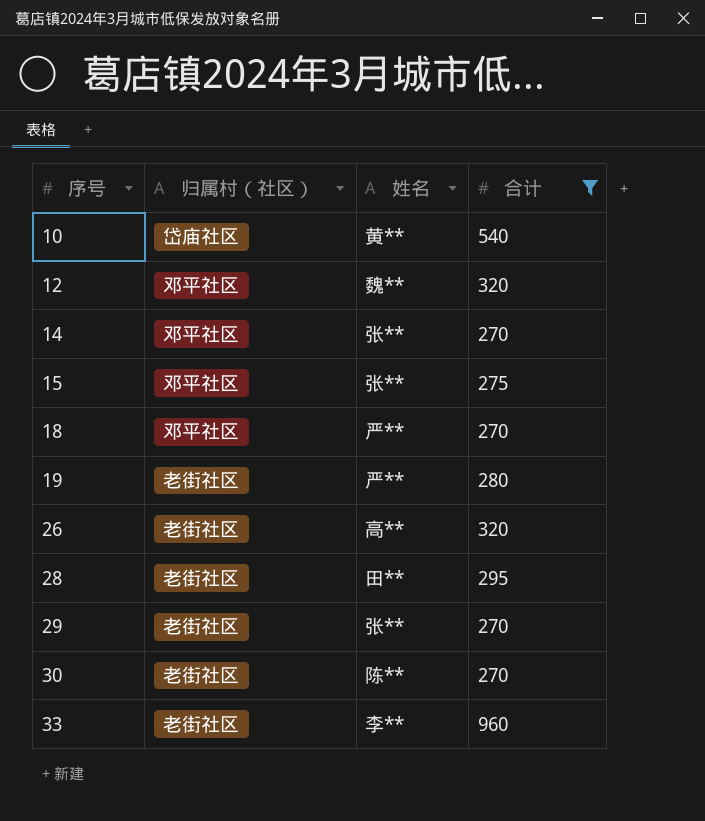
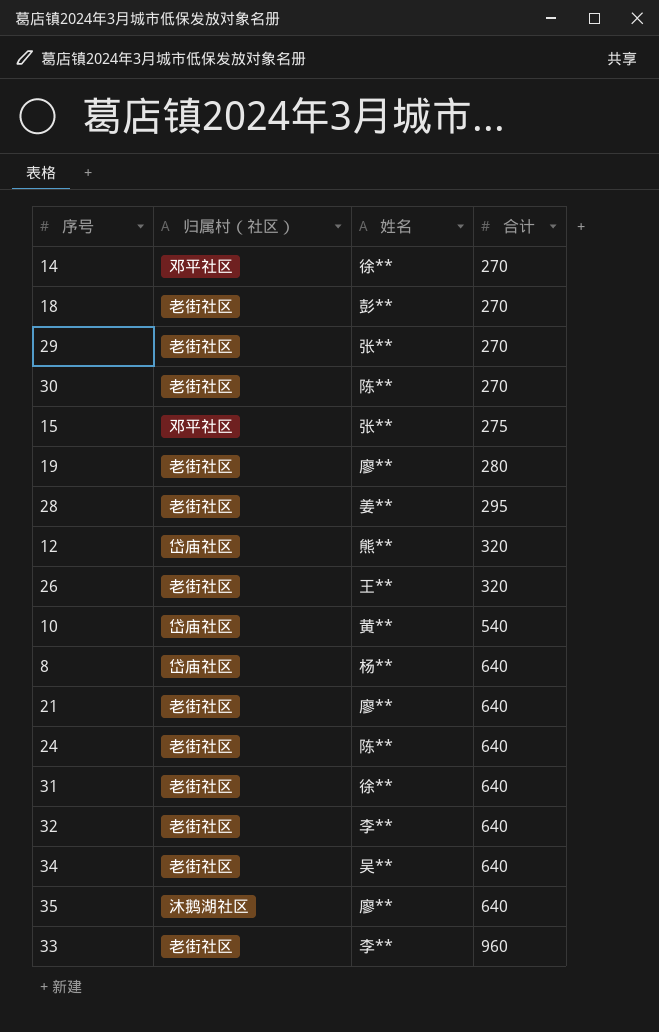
filter: 合计 != 640 -> none
row order: 序号 ascending -> 合计 ascending
14 | 姓名: 张** -> 徐**
18 | 归属村（社区）: 邓平社区 -> 老街社区
18 | 姓名: 严** -> 彭**
19 | 姓名: 严** -> 廖**
28 | 姓名: 田** -> 姜**
12 | 归属村（社区）: 邓平社区 -> 岱庙社区
12 | 姓名: 魏** -> 熊**
26 | 姓名: 高** -> 王**

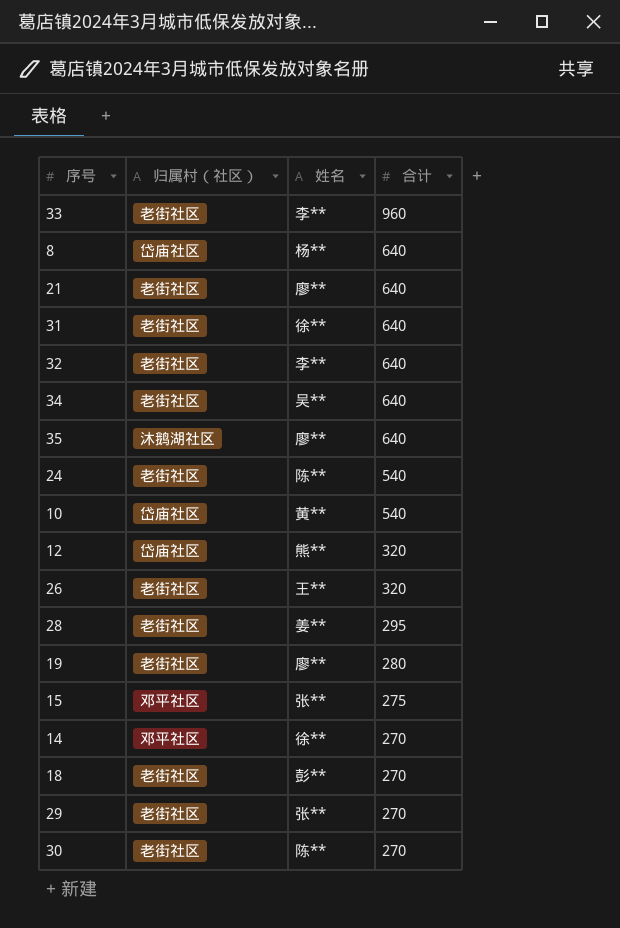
row order: 合计 ascending -> 合计 descending
24 | 合计: 640 -> 540

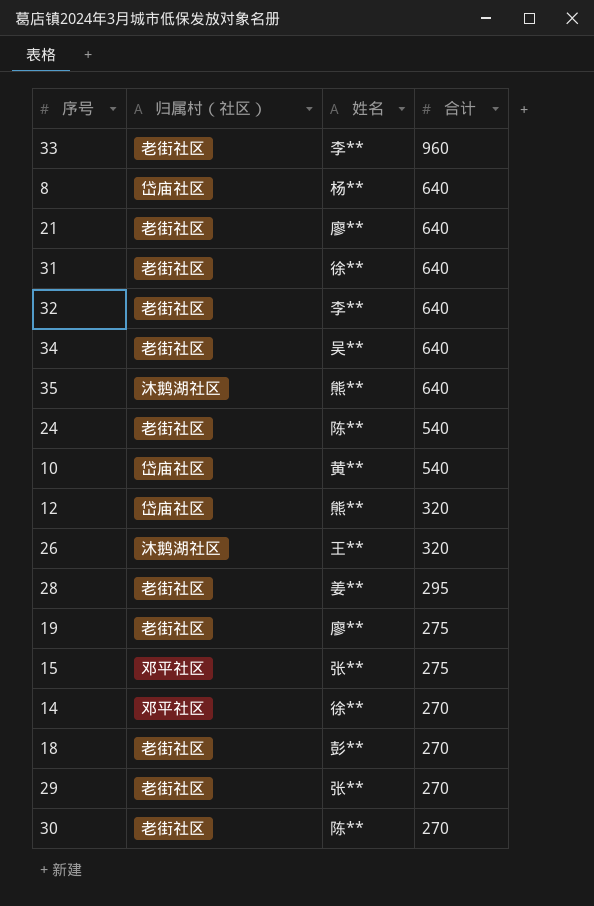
35 | 姓名: 廖** -> 熊**
26 | 归属村（社区）: 老街社区 -> 沐鹅湖社区
19 | 合计: 280 -> 275

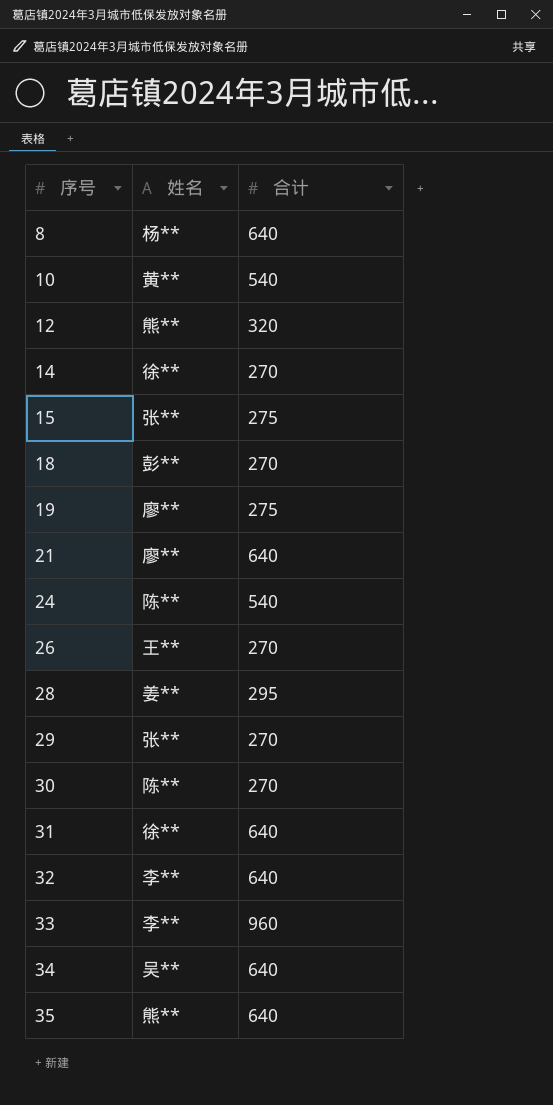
row order: 合计 descending -> 序号 ascending
column 归属村（社区） | position: 2 -> none
26 | 合计: 320 -> 270

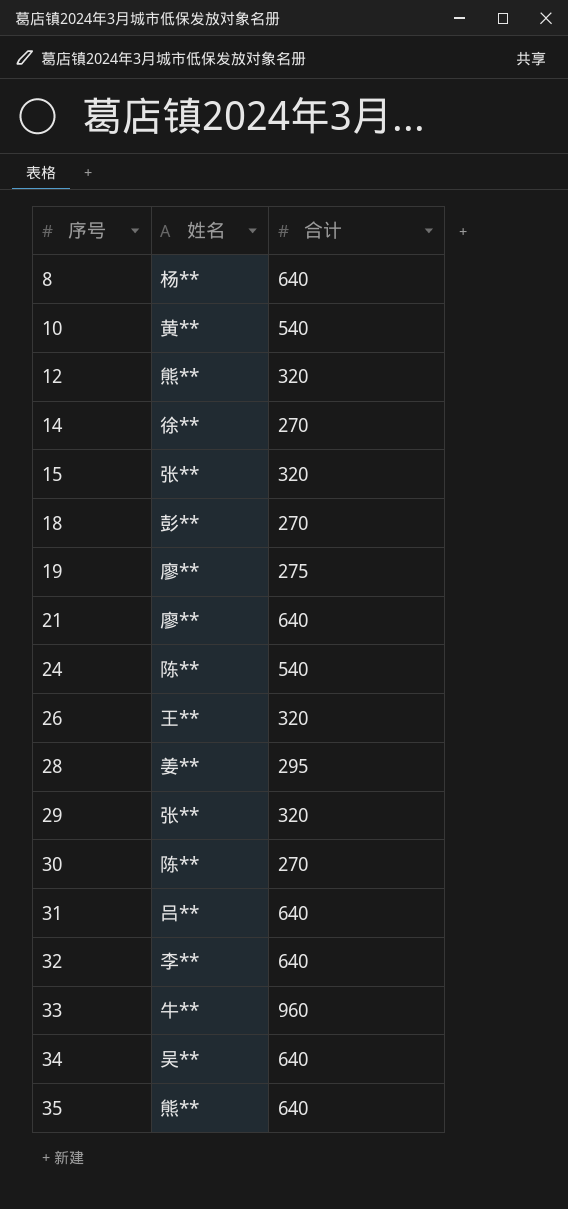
15 | 合计: 275 -> 320
26 | 合计: 270 -> 320
29 | 合计: 270 -> 320
31 | 姓名: 徐** -> 吕**
33 | 姓名: 李** -> 牛**

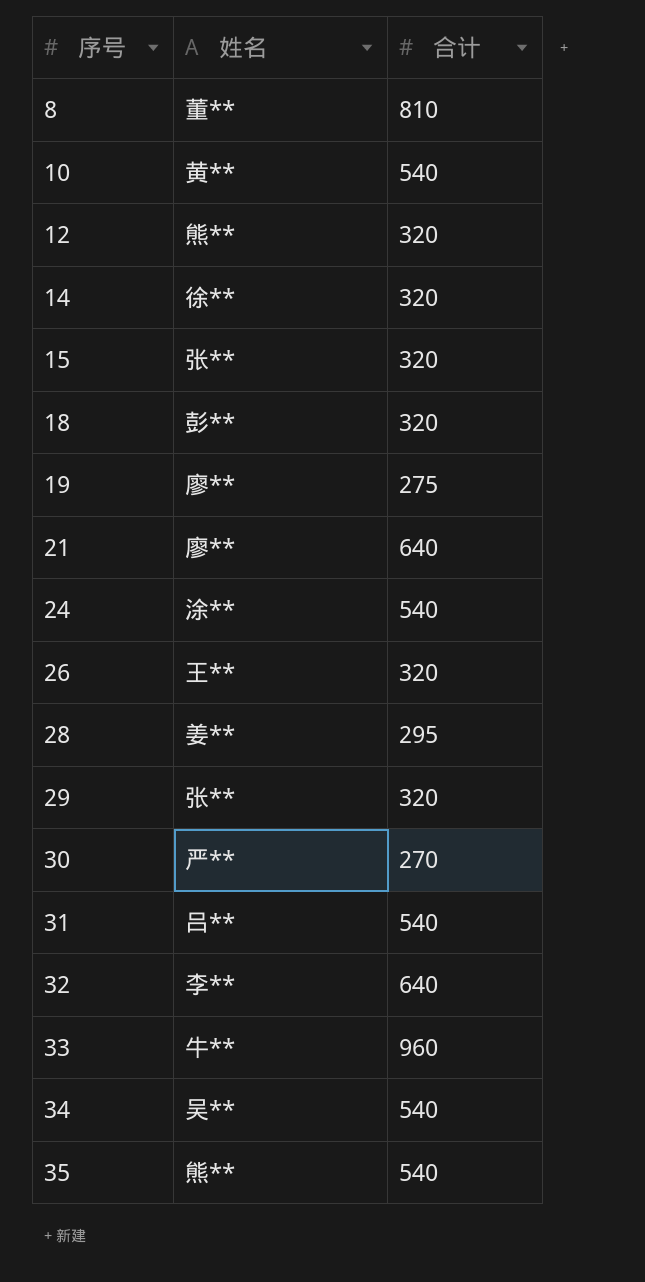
8 | 姓名: 杨** -> 董**
8 | 合计: 640 -> 810
14 | 合计: 270 -> 320
18 | 合计: 270 -> 320
24 | 姓名: 陈** -> 涂**
30 | 姓名: 陈** -> 严**
31 | 合计: 640 -> 540
34 | 合计: 640 -> 540
35 | 合计: 640 -> 540

